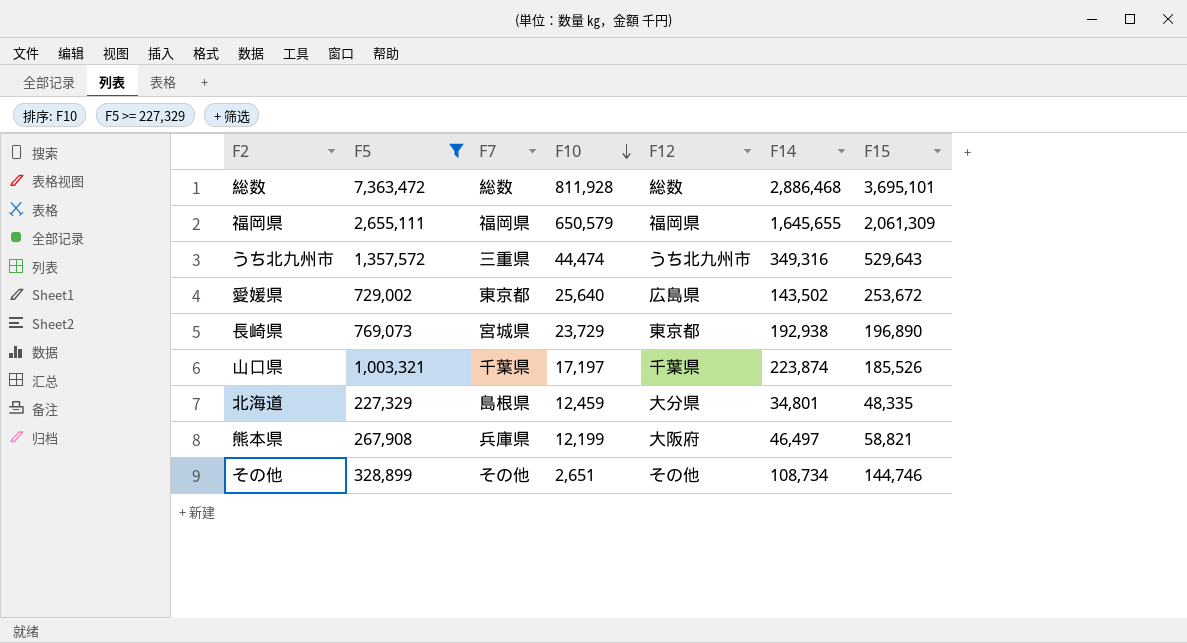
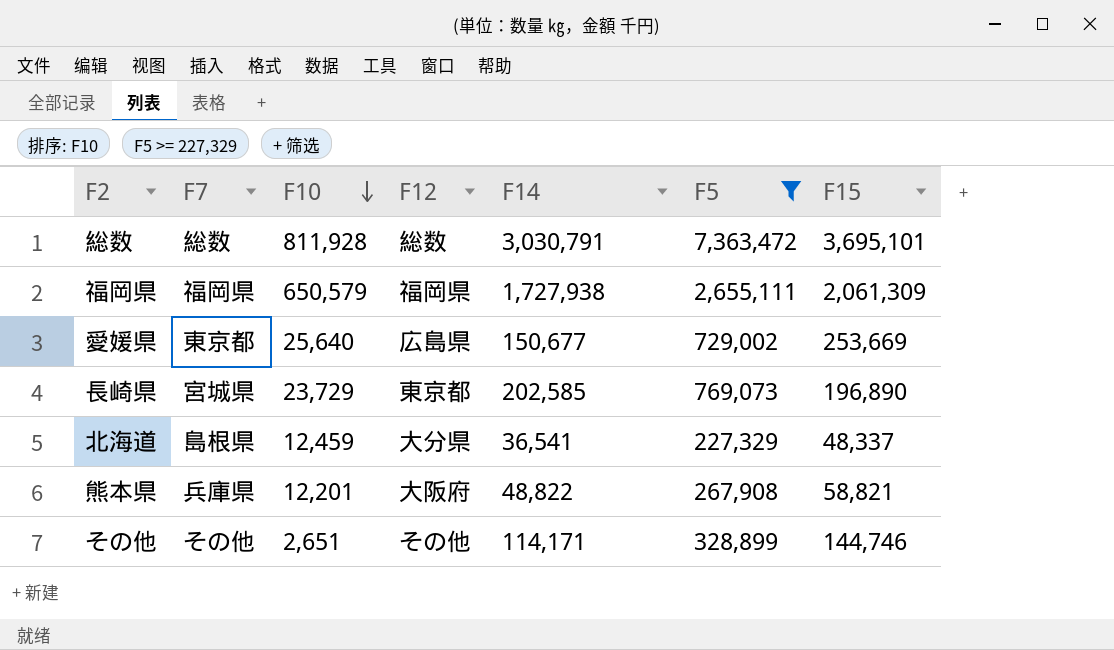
column F5 | position: 2 -> 6
row うち北九州市: 1,357,572 | 三重県 | 44,474 | うち北九州市 | 349,316 | 529,643 -> none
row 山口県: 1,003,321 | 千葉県 | 17,197 | 千葉県 | 223,874 | 185,526 -> none
総数 | F14: 2,886,468 -> 3,030,791
福岡県 | F14: 1,645,655 -> 1,727,938
愛媛県 | F14: 143,502 -> 150,677
愛媛県 | F15: 253,672 -> 253,669
長崎県 | F14: 192,938 -> 202,585
北海道 | F14: 34,801 -> 36,541
北海道 | F15: 48,335 -> 48,337
熊本県 | F10: 12,199 -> 12,201
熊本県 | F14: 46,497 -> 48,822
その他 | F14: 108,734 -> 114,171

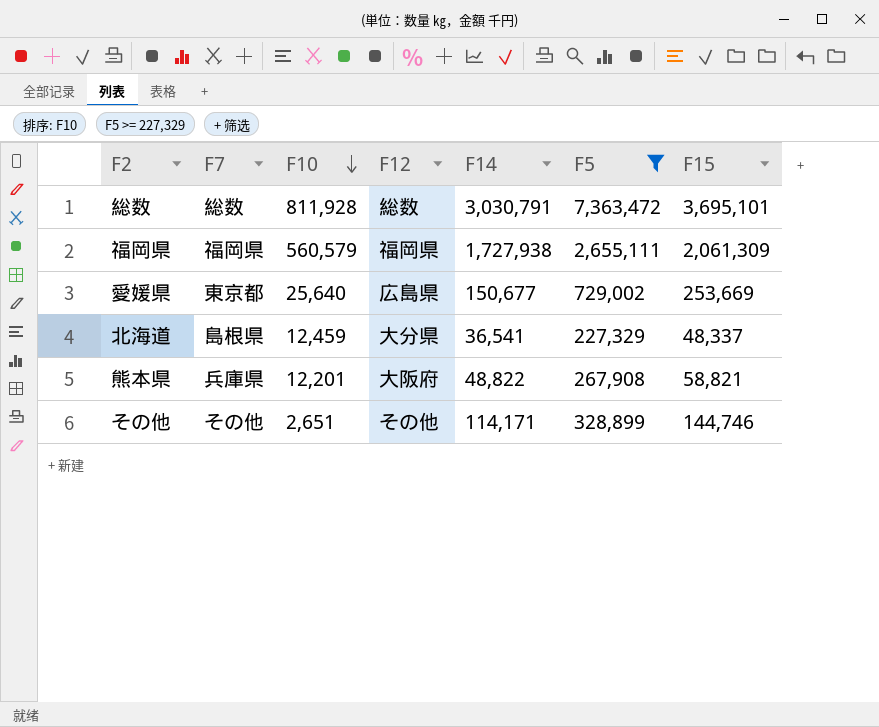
row 長崎県: 宮城県 | 23,729 | 東京都 | 202,585 | 769,073 | 196,890 -> none
福岡県 | F10: 650,579 -> 560,579

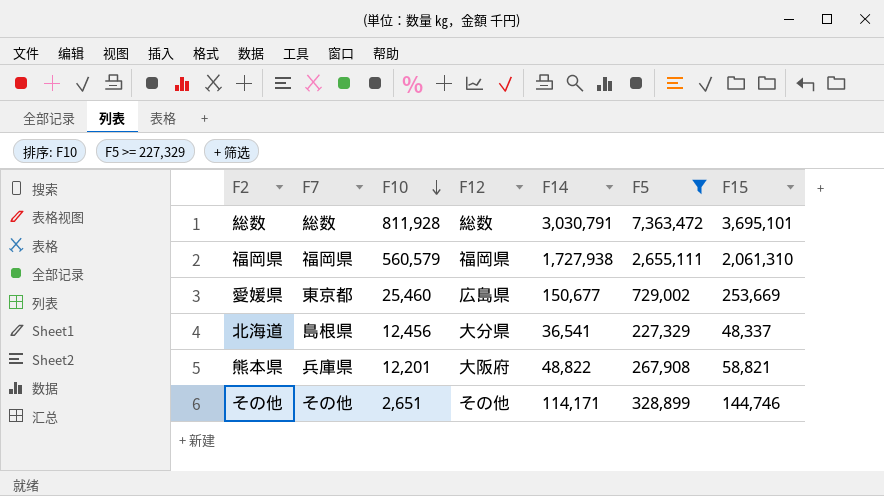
福岡県 | F15: 2,061,309 -> 2,061,310
愛媛県 | F10: 25,640 -> 25,460
北海道 | F10: 12,459 -> 12,456

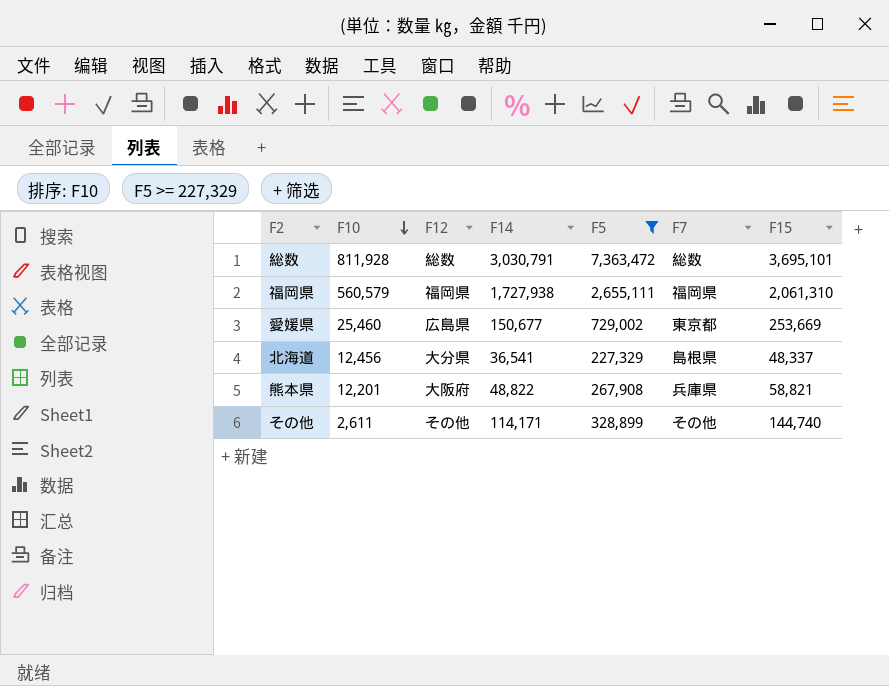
column F7 | position: 2 -> 6
その他 | F10: 2,651 -> 2,611
その他 | F15: 144,746 -> 144,740

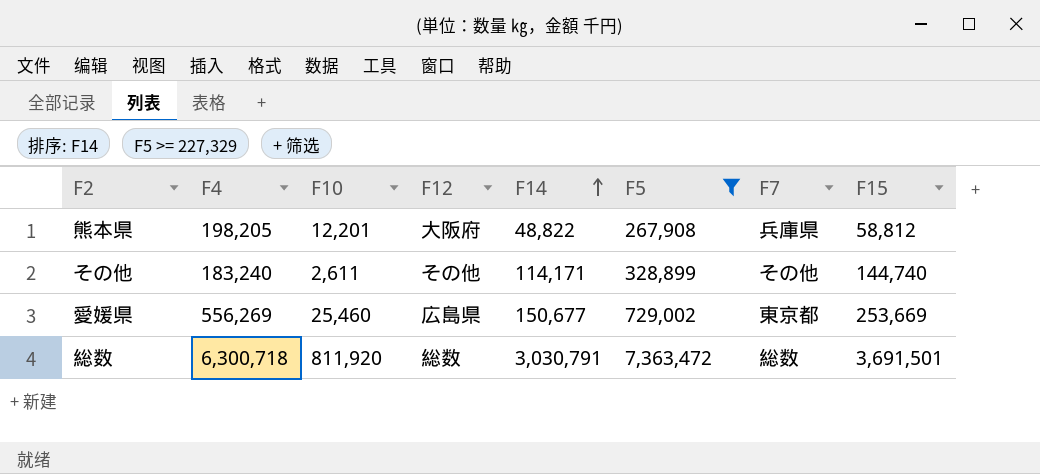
row order: F10 descending -> F14 ascending
column F4 | position: none -> 2
row 福岡県: 560,579 | 福岡県 | 1,727,938 | 2,655,111 | 福岡県 | 2,061,310 -> none
row 北海道: 12,456 | 大分県 | 36,541 | 227,329 | 島根県 | 48,337 -> none
熊本県 | F15: 58,821 -> 58,812
総数 | F10: 811,928 -> 811,920
総数 | F15: 3,695,101 -> 3,691,501

